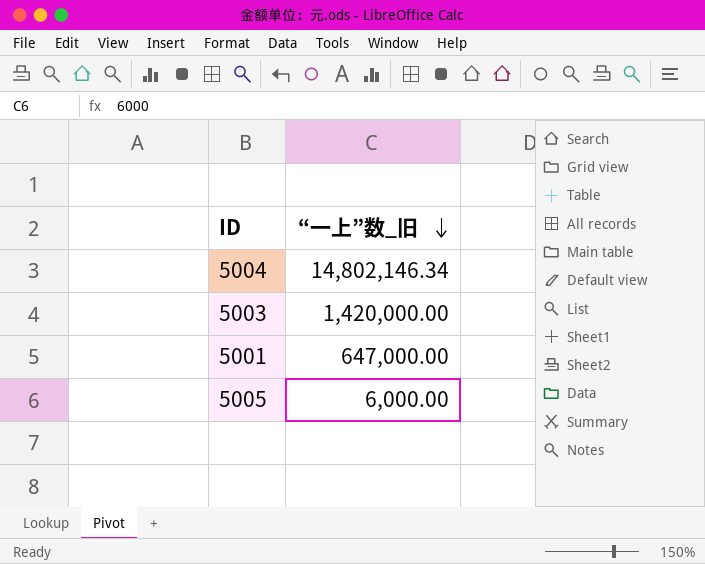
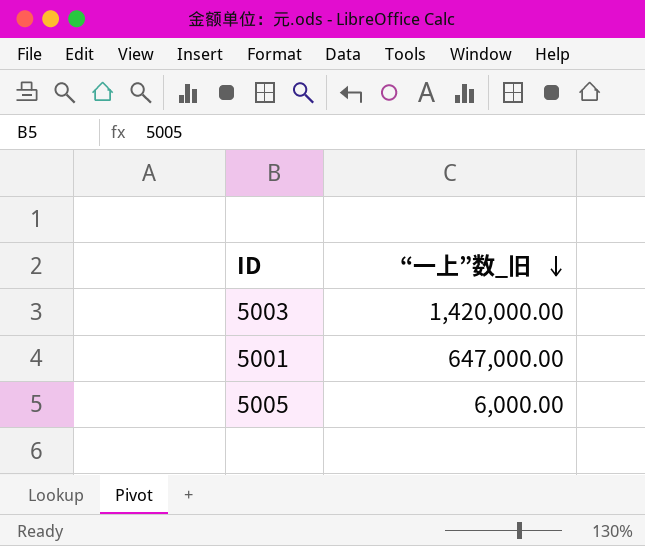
row 5004: 14,802,146.34 -> none

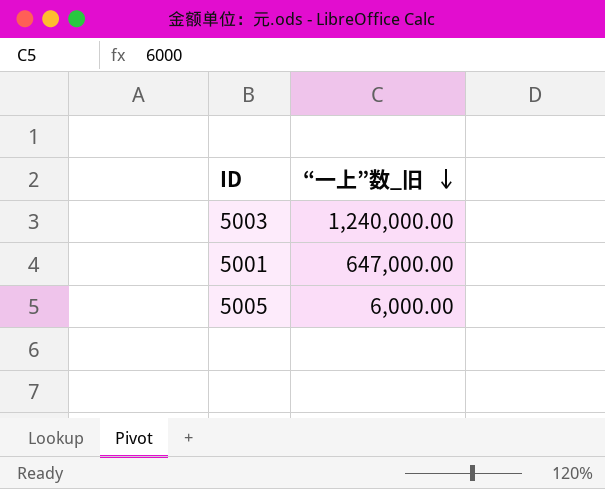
5003 | “一上”数_旧: 1,420,000.00 -> 1,240,000.00

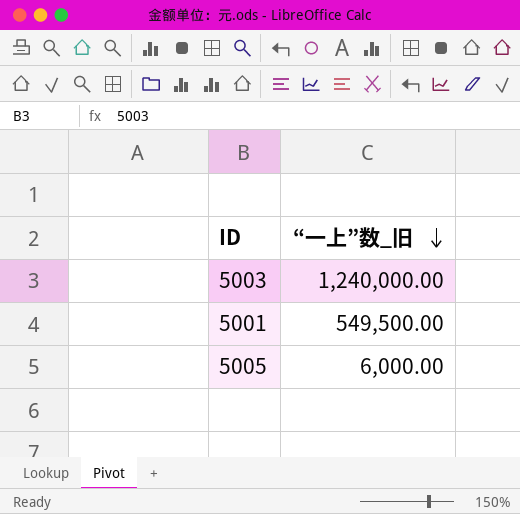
5001 | “一上”数_旧: 647,000.00 -> 549,500.00

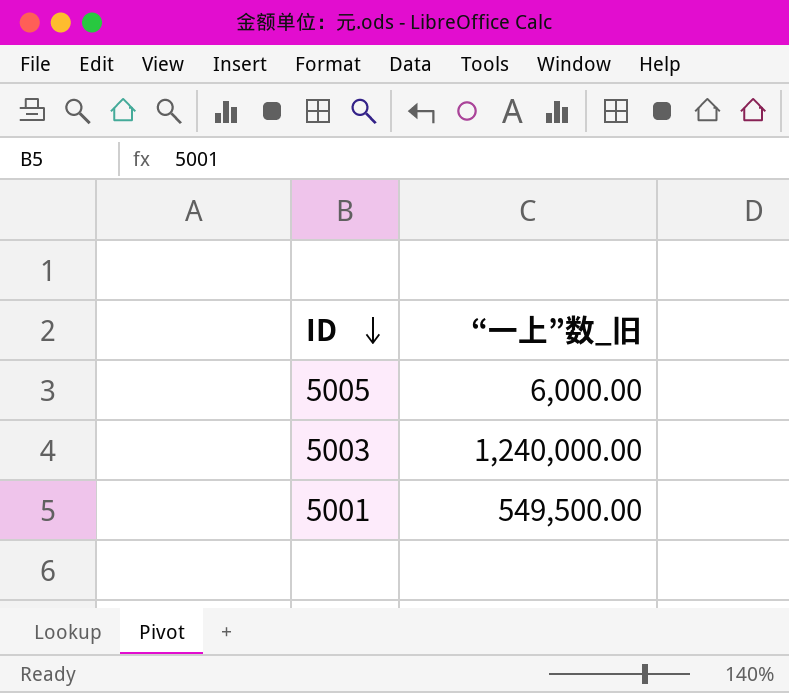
row order: “一上”数_旧 descending -> ID descending

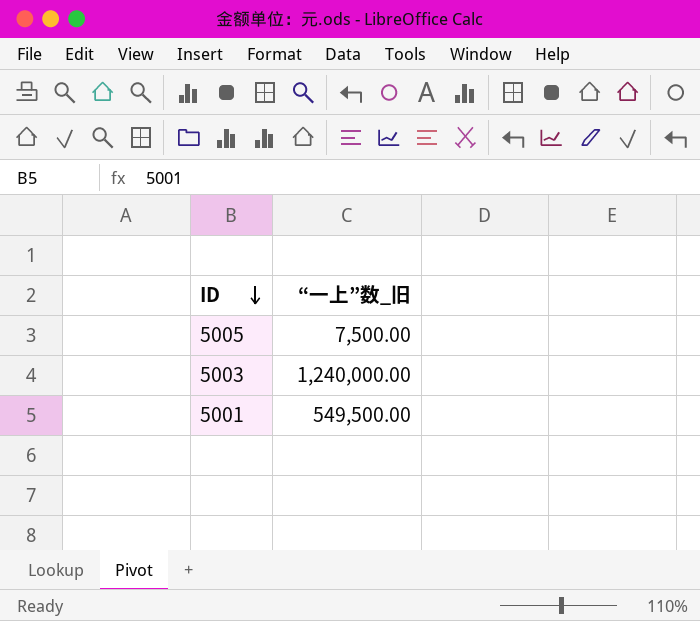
5005 | “一上”数_旧: 6,000.00 -> 7,500.00

